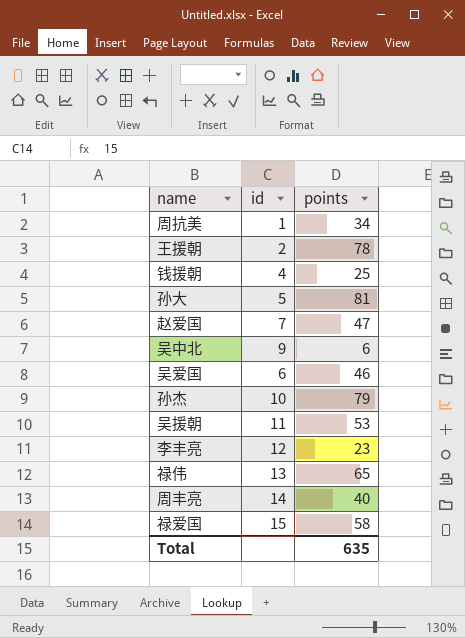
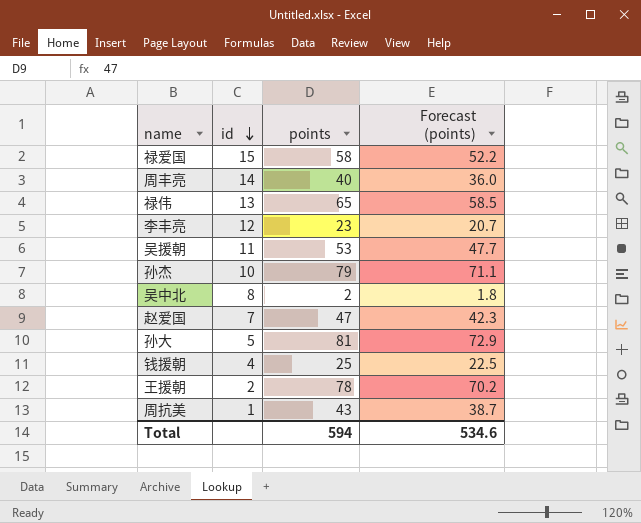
row order: none -> id descending
column Forecast (points) | formula: none -> [points] * 0.9
row 吴爱国: 6 | 46 -> none
吴中北 | id: 9 -> 8
吴中北 | points: 6 -> 2
周抗美 | points: 34 -> 43
Total | points: 635 -> 594

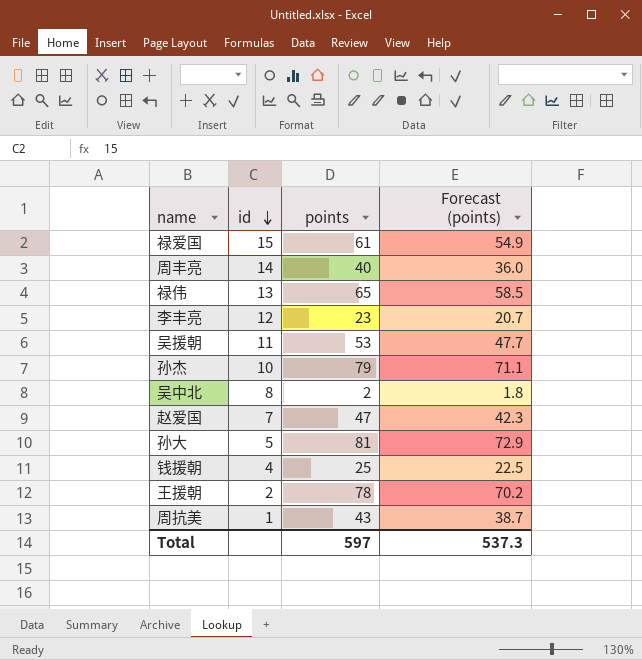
禄爱国 | points: 58 -> 61
禄爱国 | Forecast (points): 52.2 -> 54.9
Total | points: 594 -> 597
Total | Forecast (points): 534.6 -> 537.3

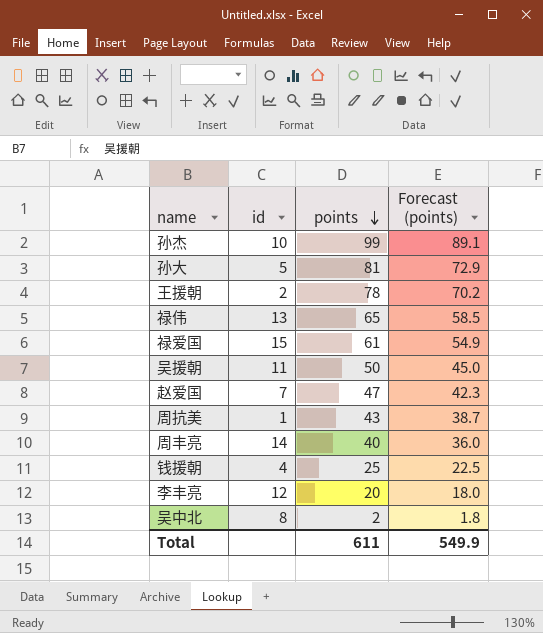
row order: id descending -> points descending
孙杰 | points: 79 -> 99
孙杰 | Forecast (points): 71.1 -> 89.1
吴援朝 | points: 53 -> 50
吴援朝 | Forecast (points): 47.7 -> 45.0
李丰亮 | points: 23 -> 20
李丰亮 | Forecast (points): 20.7 -> 18.0
Total | points: 597 -> 611
Total | Forecast (points): 537.3 -> 549.9

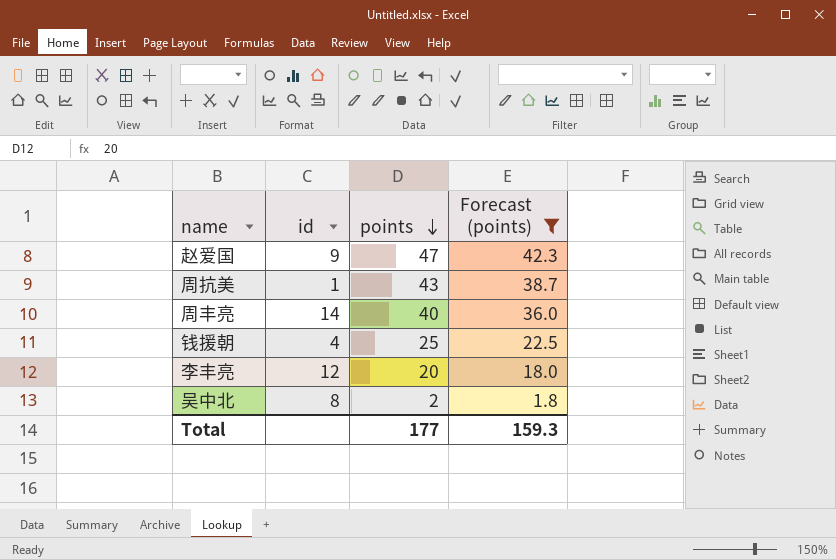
filter: none -> Forecast (points) <= 42.3
赵爱国 | id: 7 -> 9
Total | points: 611 -> 177
Total | Forecast (points): 549.9 -> 159.3

